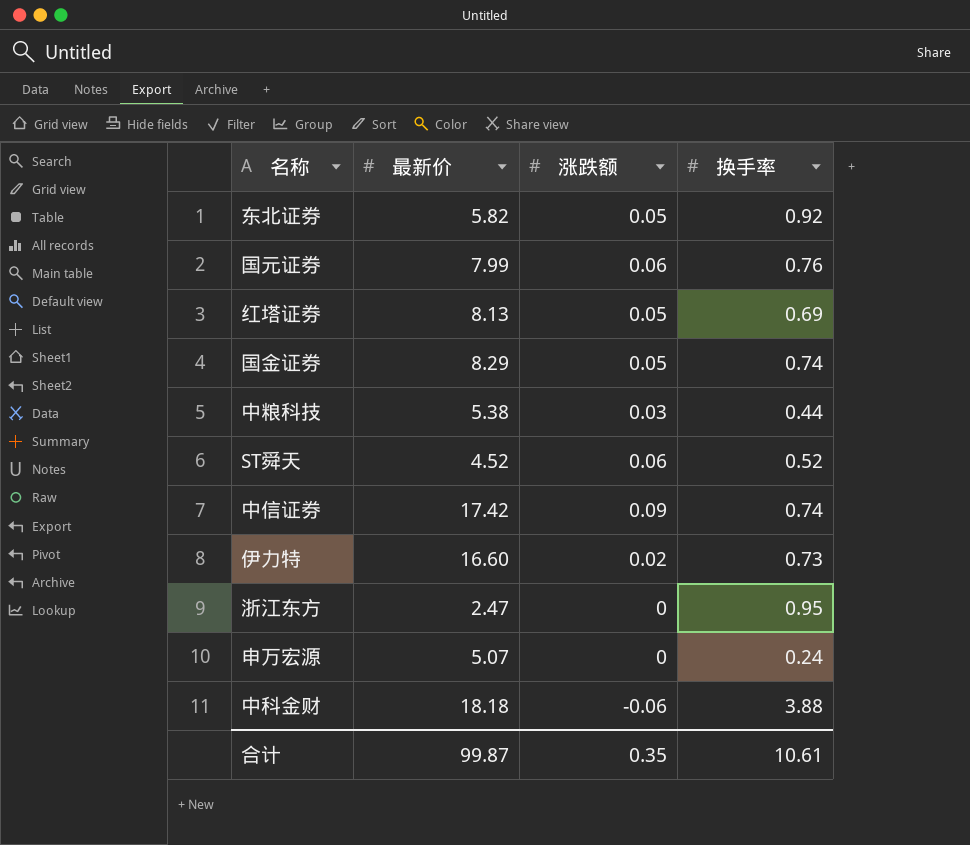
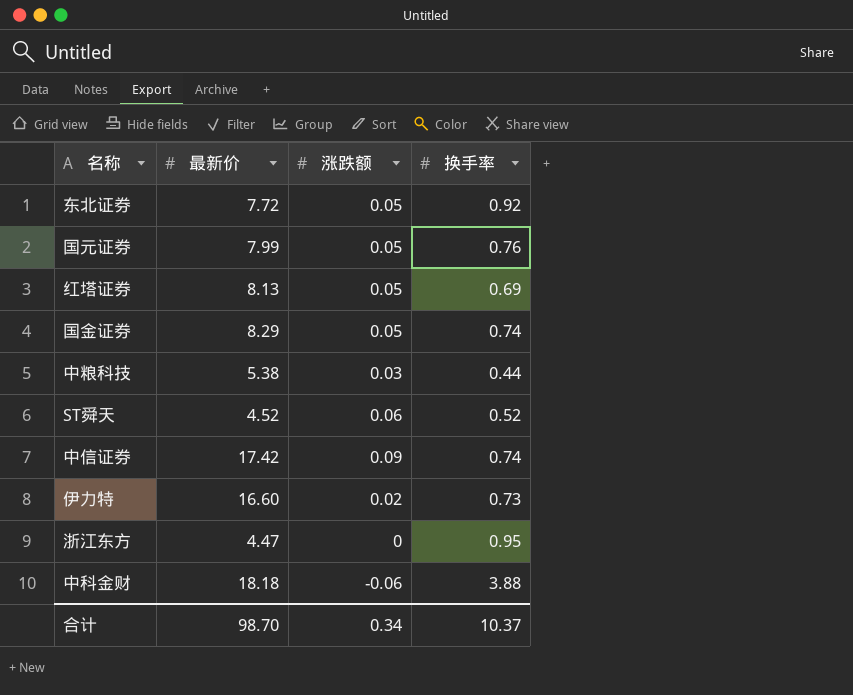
row 申万宏源: 5.07 | 0 | 0.24 -> none
东北证券 | 最新价: 5.82 -> 7.72
国元证券 | 涨跌额: 0.06 -> 0.05
浙江东方 | 最新价: 2.47 -> 4.47
合计 | 最新价: 99.87 -> 98.70
合计 | 涨跌额: 0.35 -> 0.34
合计 | 换手率: 10.61 -> 10.37

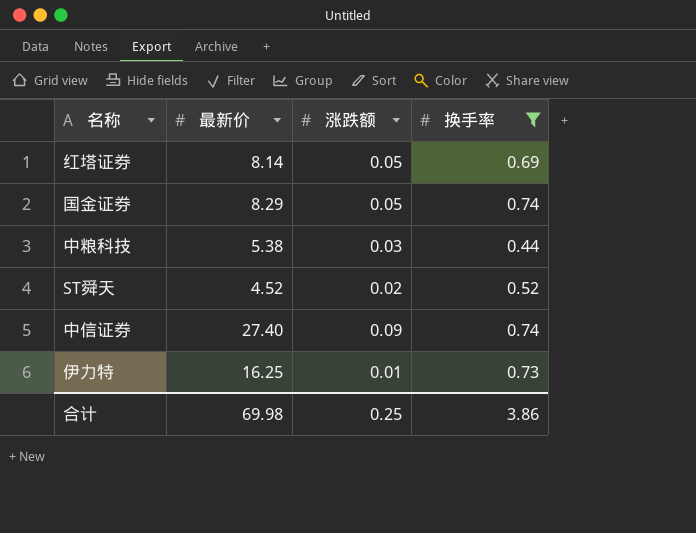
filter: none -> 换手率 <= 0.74
红塔证券 | 最新价: 8.13 -> 8.14
ST舜天 | 涨跌额: 0.06 -> 0.02
中信证券 | 最新价: 17.42 -> 27.40
伊力特 | 最新价: 16.60 -> 16.25
伊力特 | 涨跌额: 0.02 -> 0.01
合计 | 最新价: 98.70 -> 69.98
合计 | 涨跌额: 0.34 -> 0.25
合计 | 换手率: 10.37 -> 3.86

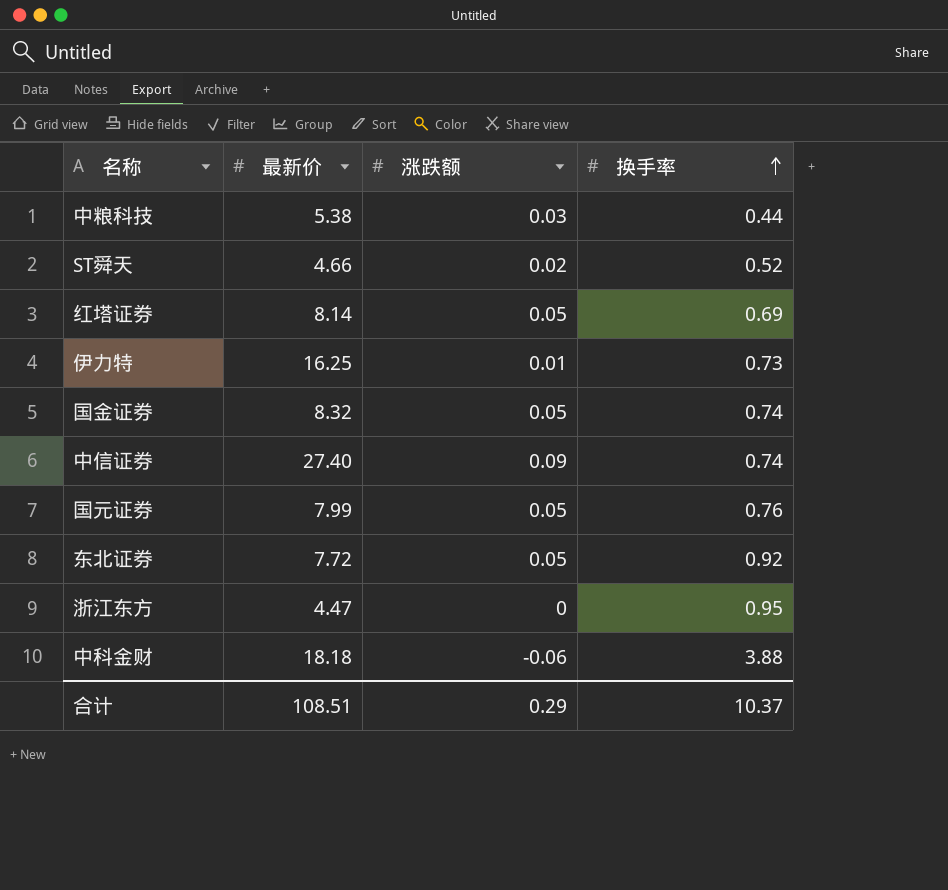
filter: 换手率 <= 0.74 -> none
row order: none -> 换手率 ascending
ST舜天 | 最新价: 4.52 -> 4.66
国金证券 | 最新价: 8.29 -> 8.32
合计 | 最新价: 69.98 -> 108.51
合计 | 涨跌额: 0.25 -> 0.29
合计 | 换手率: 3.86 -> 10.37

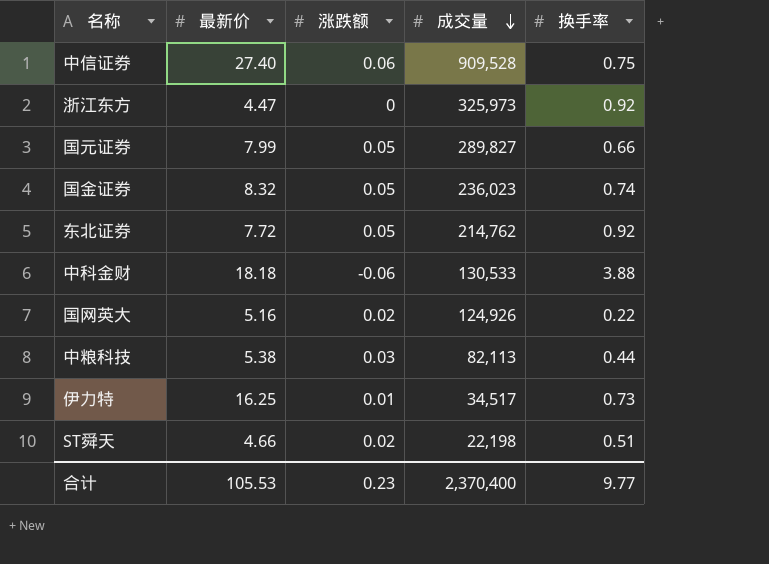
row order: 换手率 ascending -> 成交量 descending
column 成交量 | position: none -> 4
row 红塔证券: 8.14 | 0.05 | 0.69 -> none
中信证券 | 涨跌额: 0.09 -> 0.06
中信证券 | 换手率: 0.74 -> 0.75
浙江东方 | 换手率: 0.95 -> 0.92
国元证券 | 换手率: 0.76 -> 0.66
row 国网英大: none -> 5.16 | 0.02 | 124,926 | 0.22
ST舜天 | 换手率: 0.52 -> 0.51
合计 | 最新价: 108.51 -> 105.53
合计 | 涨跌额: 0.29 -> 0.23
合计 | 换手率: 10.37 -> 9.77

